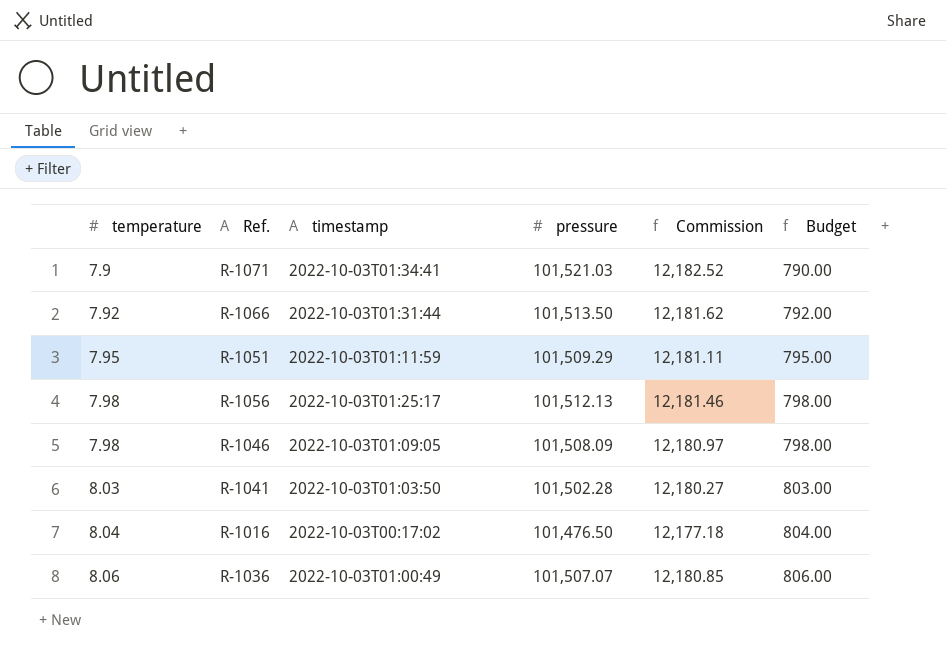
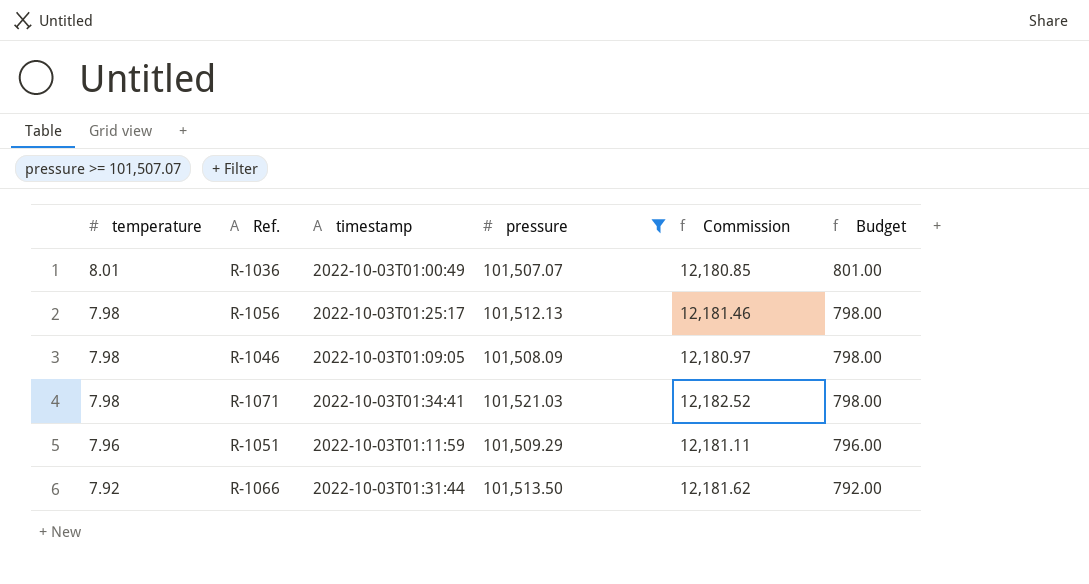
filter: none -> pressure >= 101,507.07
row order: temperature ascending -> temperature descending
R-1036 | temperature: 8.06 -> 8.01
R-1036 | Budget: 806.00 -> 801.00
R-1071 | temperature: 7.9 -> 7.98
R-1071 | Budget: 790.00 -> 798.00
R-1051 | temperature: 7.95 -> 7.96
R-1051 | Budget: 795.00 -> 796.00

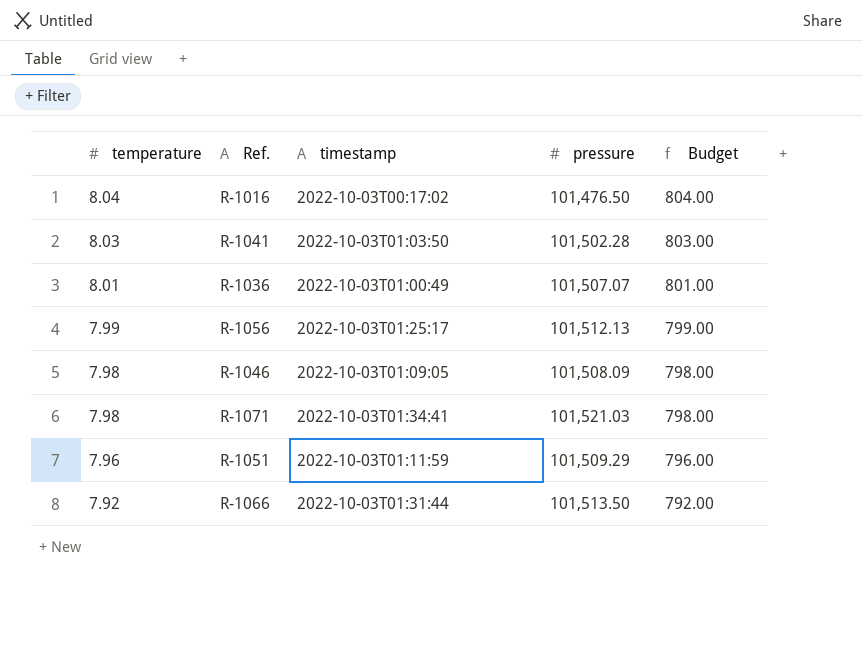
filter: pressure >= 101,507.07 -> none
column Commission | formula: [pressure] * 0.12 -> none
R-1056 | temperature: 7.98 -> 7.99
R-1056 | Budget: 798.00 -> 799.00

